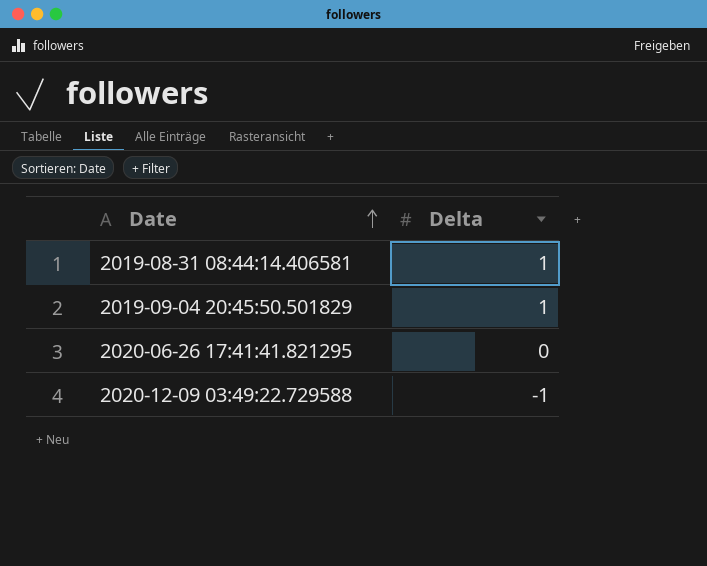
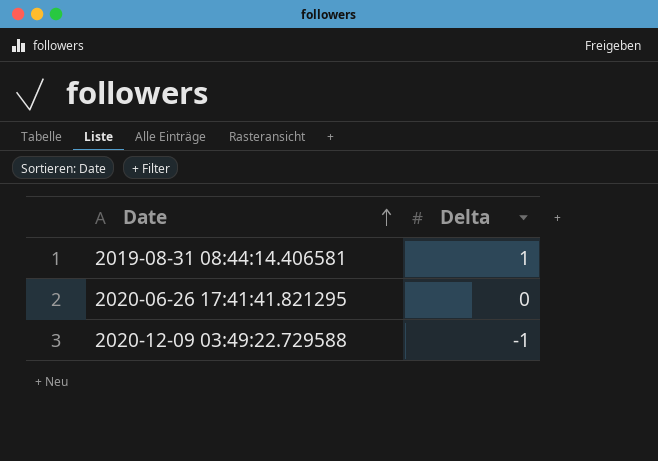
row 2019-09-04 20:45:50.501829: 1 -> none

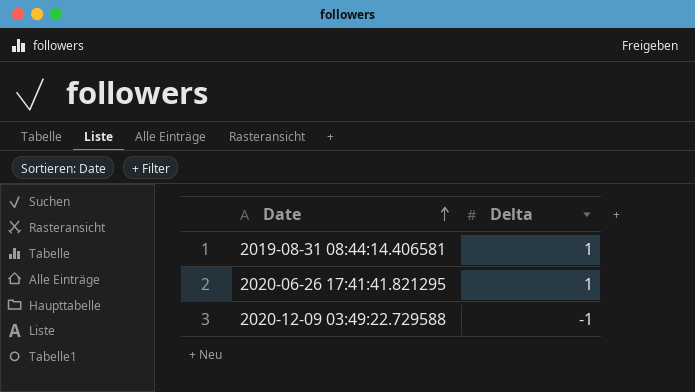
2020-06-26 17:41:41.821295 | Delta: 0 -> 1

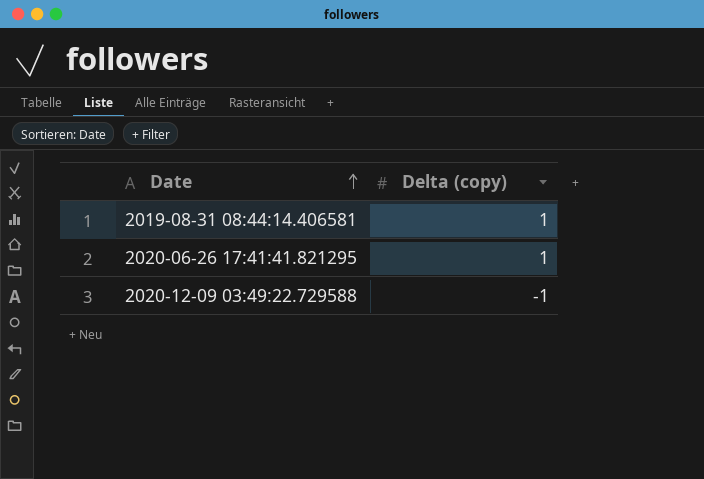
column name: Delta -> Delta (copy)

